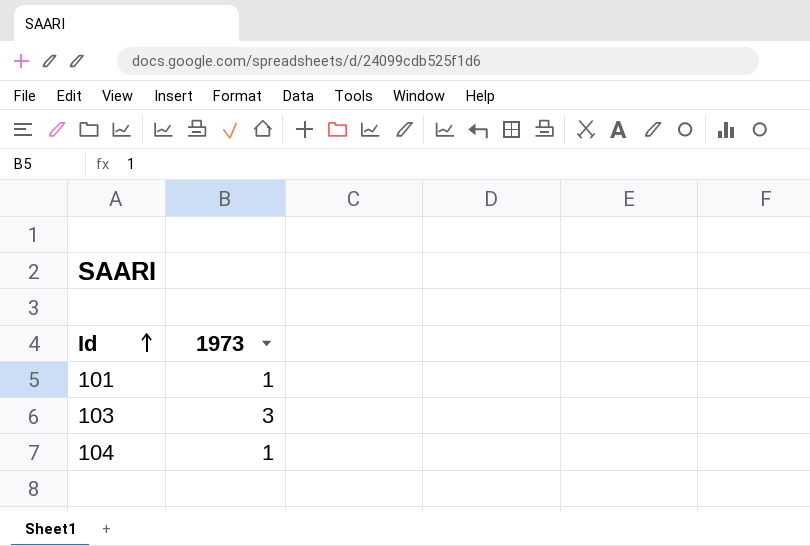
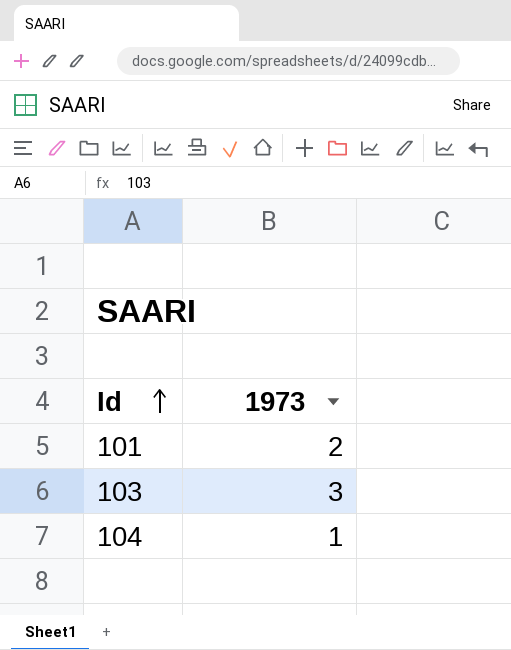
101 | 1973: 1 -> 2

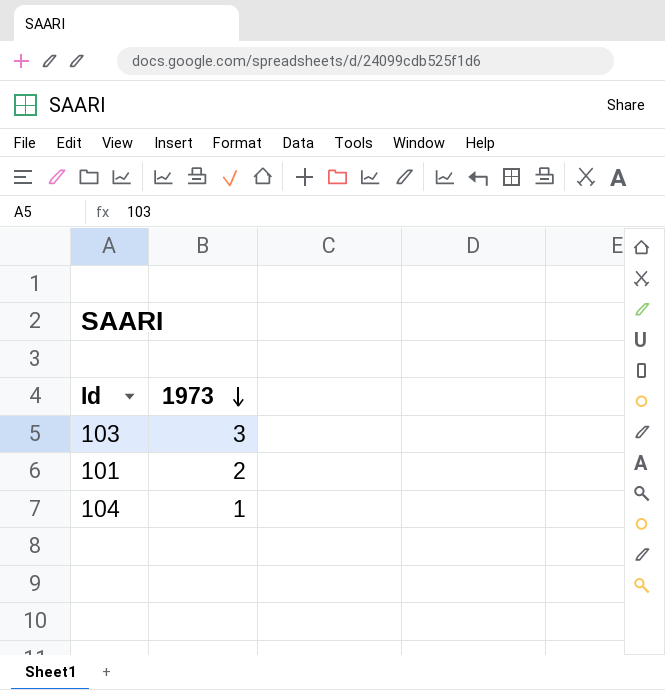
row order: Id ascending -> 1973 descending

